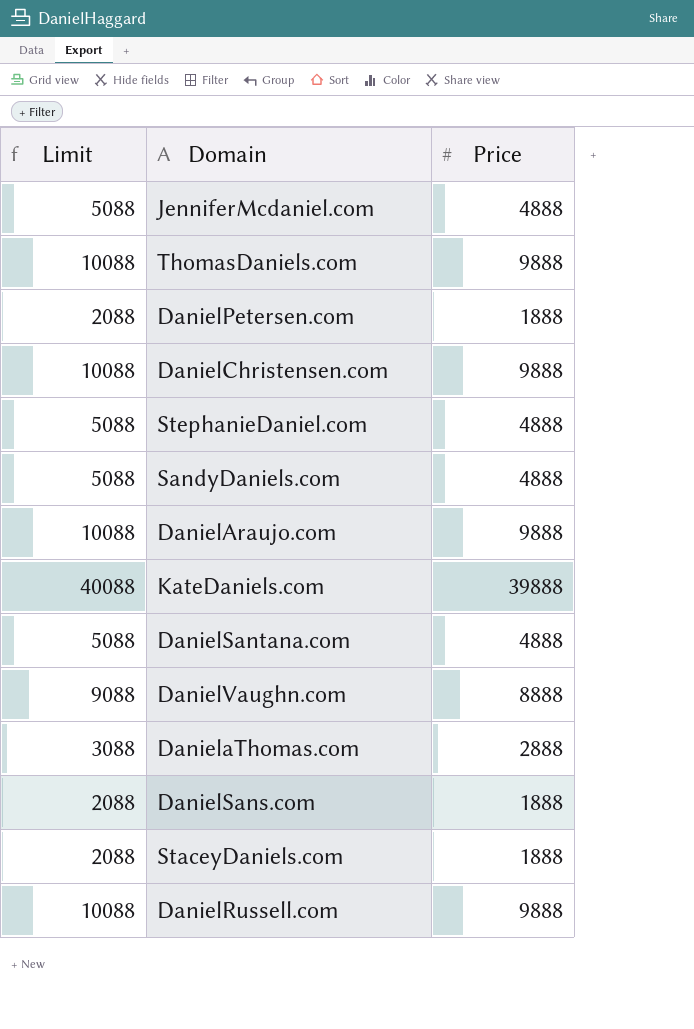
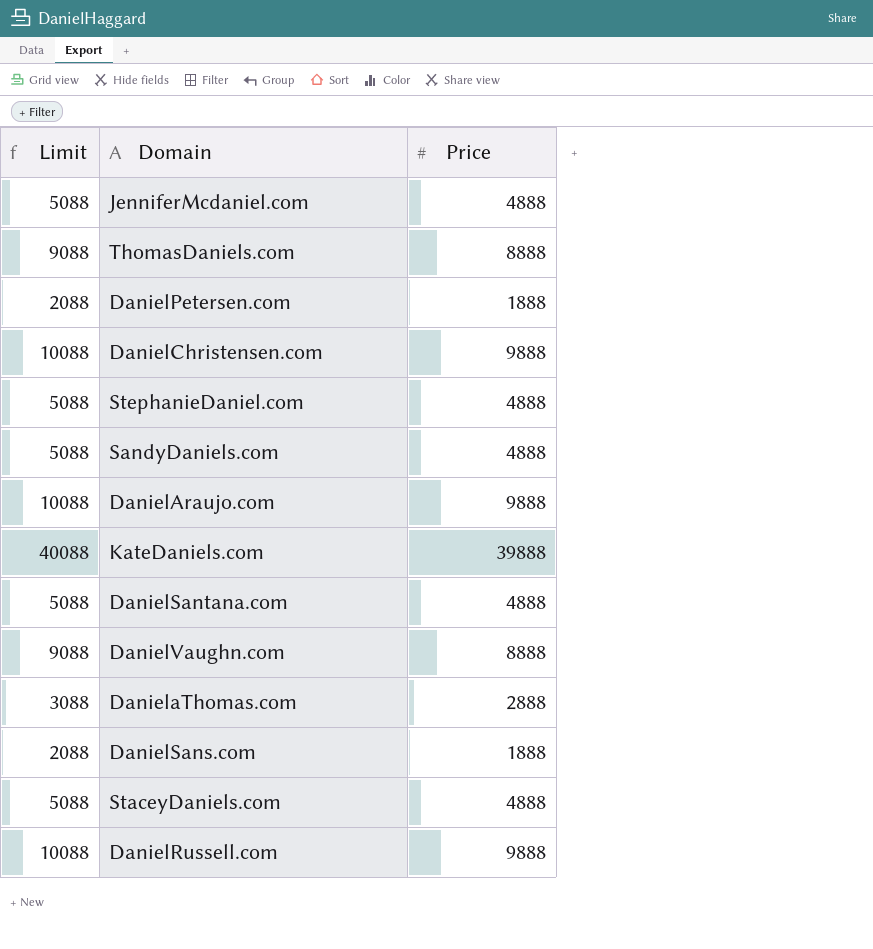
ThomasDaniels.com | Limit: 10088 -> 9088
ThomasDaniels.com | Price: 9888 -> 8888
StaceyDaniels.com | Limit: 2088 -> 5088
StaceyDaniels.com | Price: 1888 -> 4888

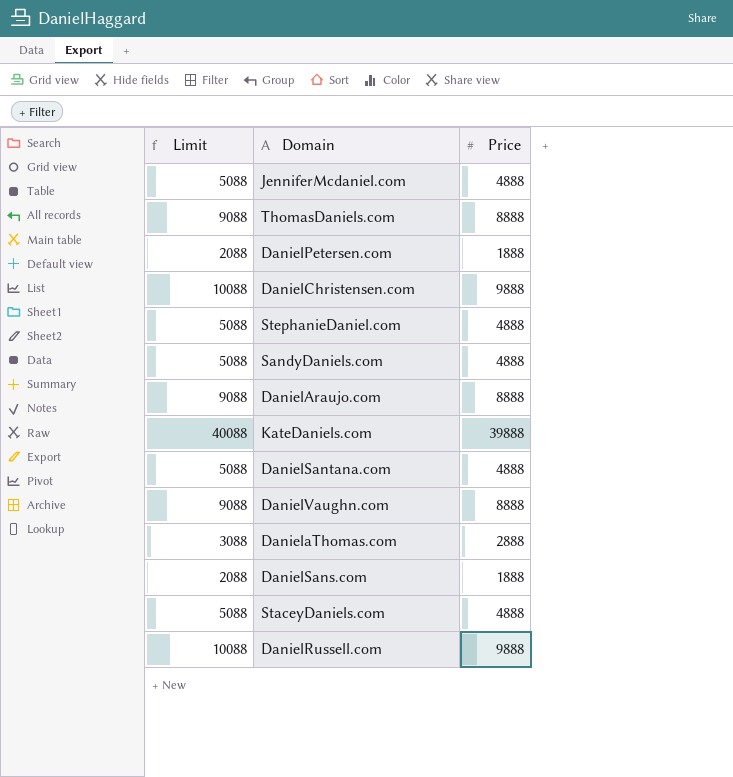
DanielAraujo.com | Limit: 10088 -> 9088
DanielAraujo.com | Price: 9888 -> 8888

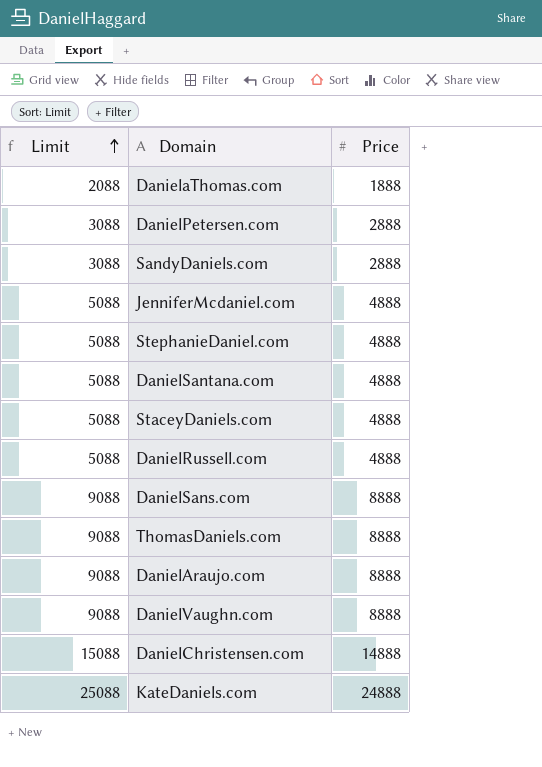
row order: none -> Limit ascending
DanielaThomas.com | Limit: 3088 -> 2088
DanielaThomas.com | Price: 2888 -> 1888
DanielPetersen.com | Limit: 2088 -> 3088
DanielPetersen.com | Price: 1888 -> 2888
SandyDaniels.com | Limit: 5088 -> 3088
SandyDaniels.com | Price: 4888 -> 2888
DanielRussell.com | Limit: 10088 -> 5088
DanielRussell.com | Price: 9888 -> 4888
DanielSans.com | Limit: 2088 -> 9088
DanielSans.com | Price: 1888 -> 8888
DanielChristensen.com | Limit: 10088 -> 15088
DanielChristensen.com | Price: 9888 -> 14888
KateDaniels.com | Limit: 40088 -> 25088
KateDaniels.com | Price: 39888 -> 24888

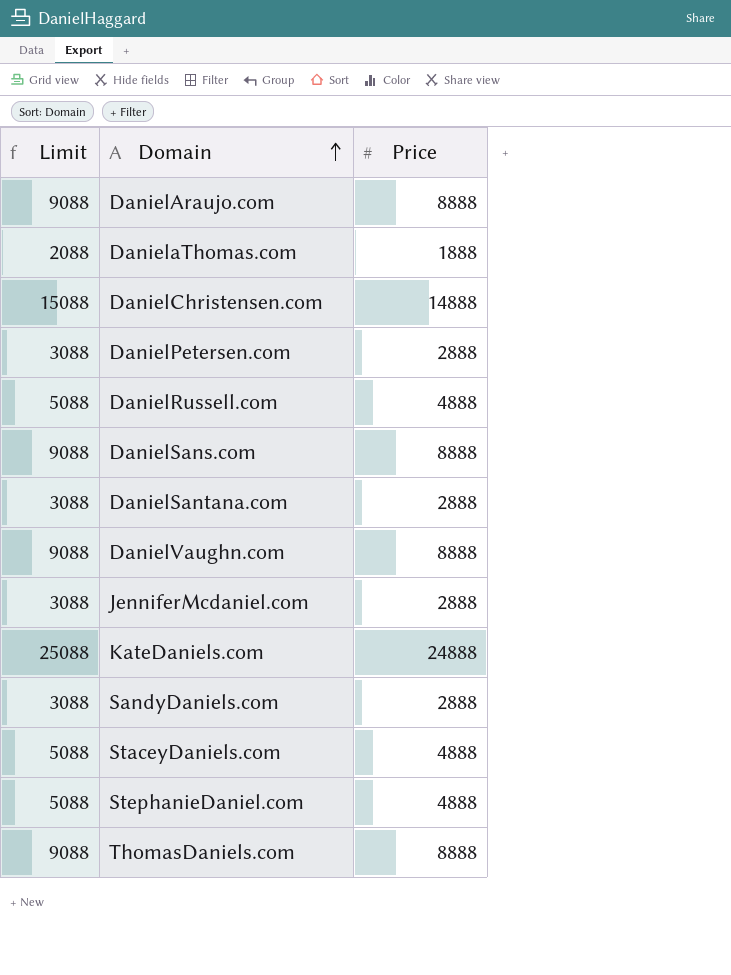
row order: Limit ascending -> Domain ascending
DanielSantana.com | Limit: 5088 -> 3088
DanielSantana.com | Price: 4888 -> 2888
JenniferMcdaniel.com | Limit: 5088 -> 3088
JenniferMcdaniel.com | Price: 4888 -> 2888

